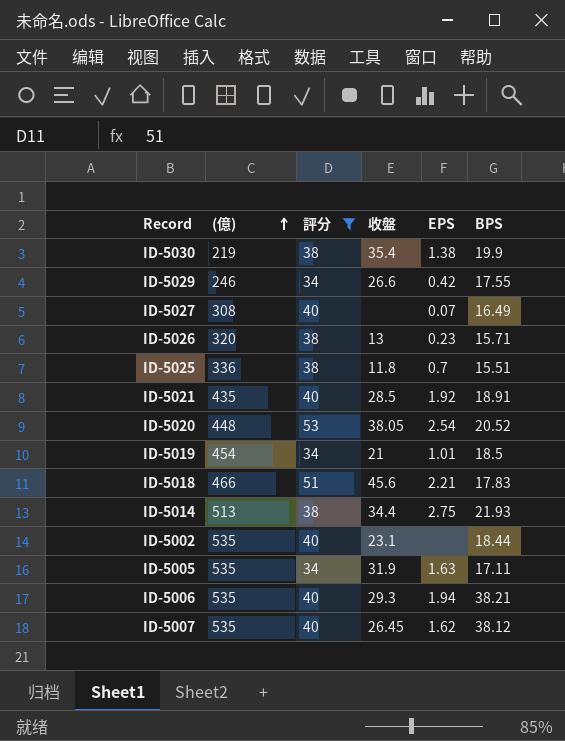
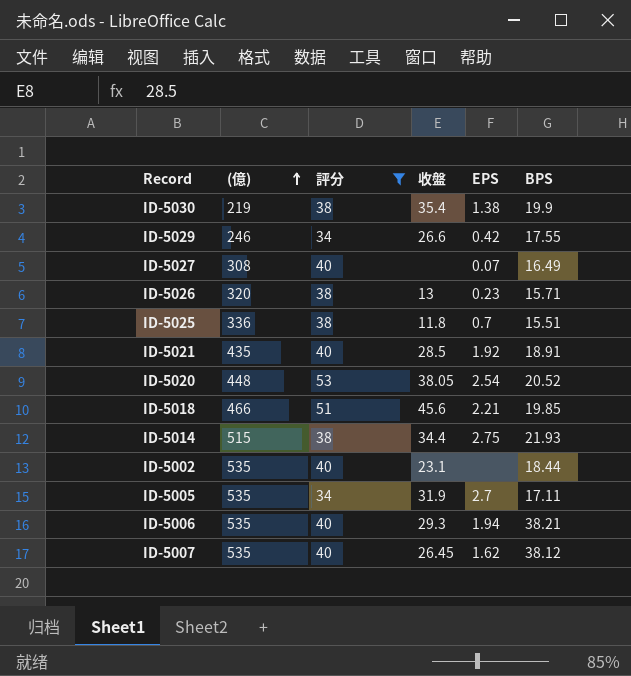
row ID-5019: 454 | 34 | 21 | 1.01 | 18.5 -> none
ID-5018 | BPS: 17.83 -> 19.85
ID-5014 | (億): 513 -> 515
ID-5005 | EPS: 1.63 -> 2.7

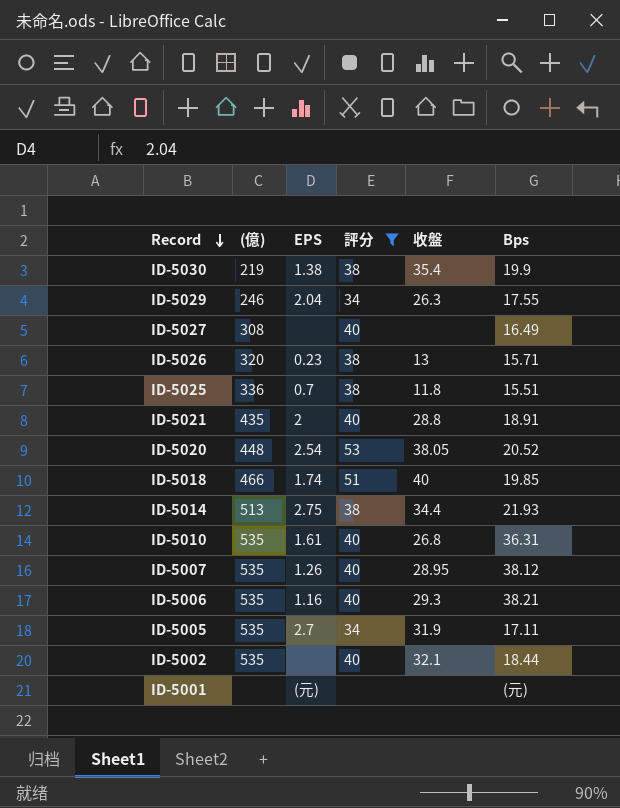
row order: (億) ascending -> Record descending
column EPS | position: 5 -> 3
column name: BPS -> Bps
ID-5029 | EPS: 0.42 -> 2.04
ID-5029 | 收盤: 26.6 -> 26.3
ID-5027 | EPS: 0.07 -> none
ID-5021 | EPS: 1.92 -> 2
ID-5021 | 收盤: 28.5 -> 28.8
ID-5018 | EPS: 2.21 -> 1.74
ID-5018 | 收盤: 45.6 -> 40
ID-5014 | (億): 515 -> 513
row ID-5010: none -> 535 | 1.61 | 40 | 26.8 | 36.31
ID-5007 | EPS: 1.62 -> 1.26
ID-5007 | 收盤: 26.45 -> 28.95
ID-5006 | EPS: 1.94 -> 1.16
ID-5002 | 收盤: 23.1 -> 32.1
row ID-5001: none -> none | (元) | none | none | (元)

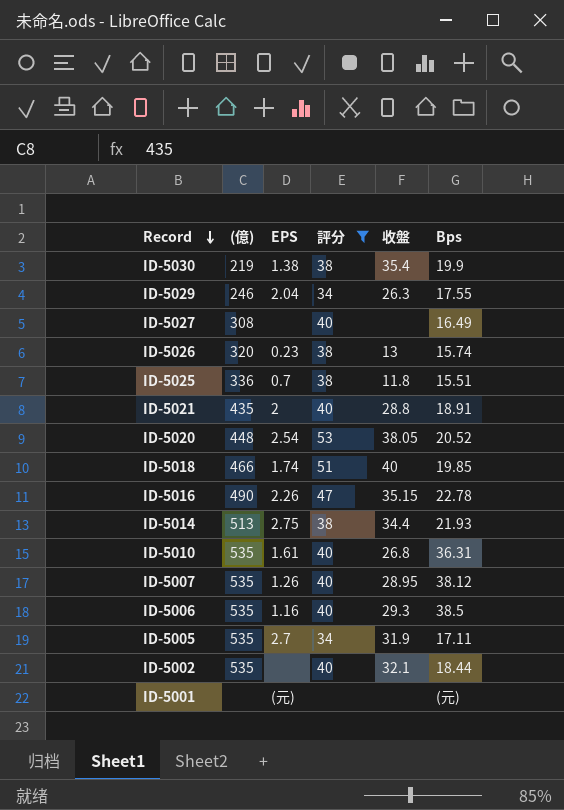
ID-5026 | Bps: 15.71 -> 15.74
row ID-5016: none -> 490 | 2.26 | 47 | 35.15 | 22.78
ID-5006 | Bps: 38.21 -> 38.5

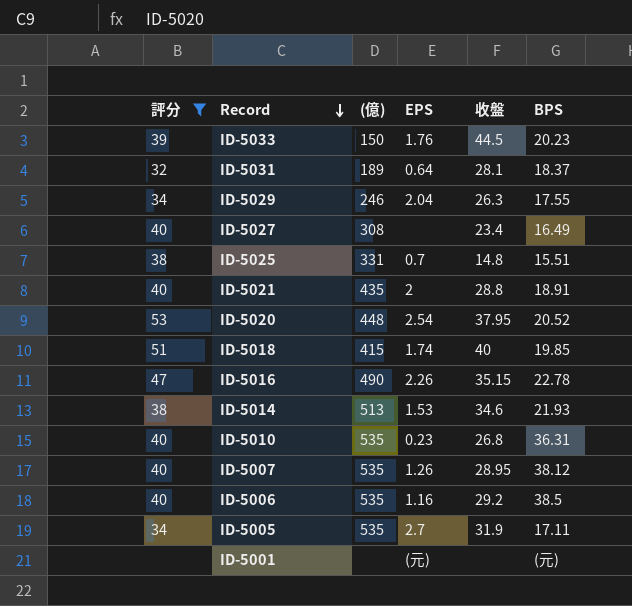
column 評分 | position: 4 -> 1
column name: Bps -> BPS
row ID-5030: 219 | 1.38 | 38 | 35.4 | 19.9 -> none
row ID-5026: 320 | 0.23 | 38 | 13 | 15.74 -> none
row ID-5002: 535 | none | 40 | 32.1 | 18.44 -> none
row ID-5033: none -> 39 | 150 | 1.76 | 44.5 | 20.23
row ID-5031: none -> 32 | 189 | 0.64 | 28.1 | 18.37
ID-5027 | 收盤: none -> 23.4
ID-5025 | (億): 336 -> 331
ID-5025 | 收盤: 11.8 -> 14.8
ID-5020 | 收盤: 38.05 -> 37.95
ID-5018 | (億): 466 -> 415
ID-5014 | EPS: 2.75 -> 1.53
ID-5014 | 收盤: 34.4 -> 34.6
ID-5010 | EPS: 1.61 -> 0.23
ID-5006 | 收盤: 29.3 -> 29.2

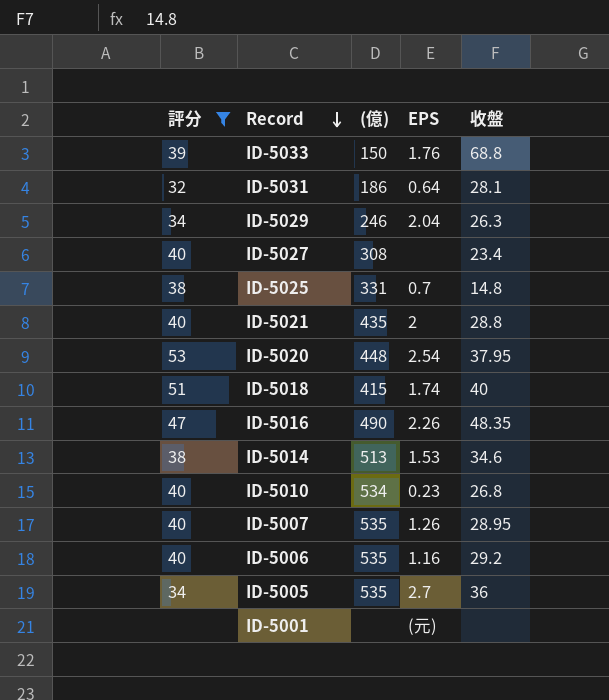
column BPS | position: 6 -> none
ID-5033 | 收盤: 44.5 -> 68.8
ID-5031 | (億): 189 -> 186
ID-5016 | 收盤: 35.15 -> 48.35
ID-5010 | (億): 535 -> 534
ID-5005 | 收盤: 31.9 -> 36

